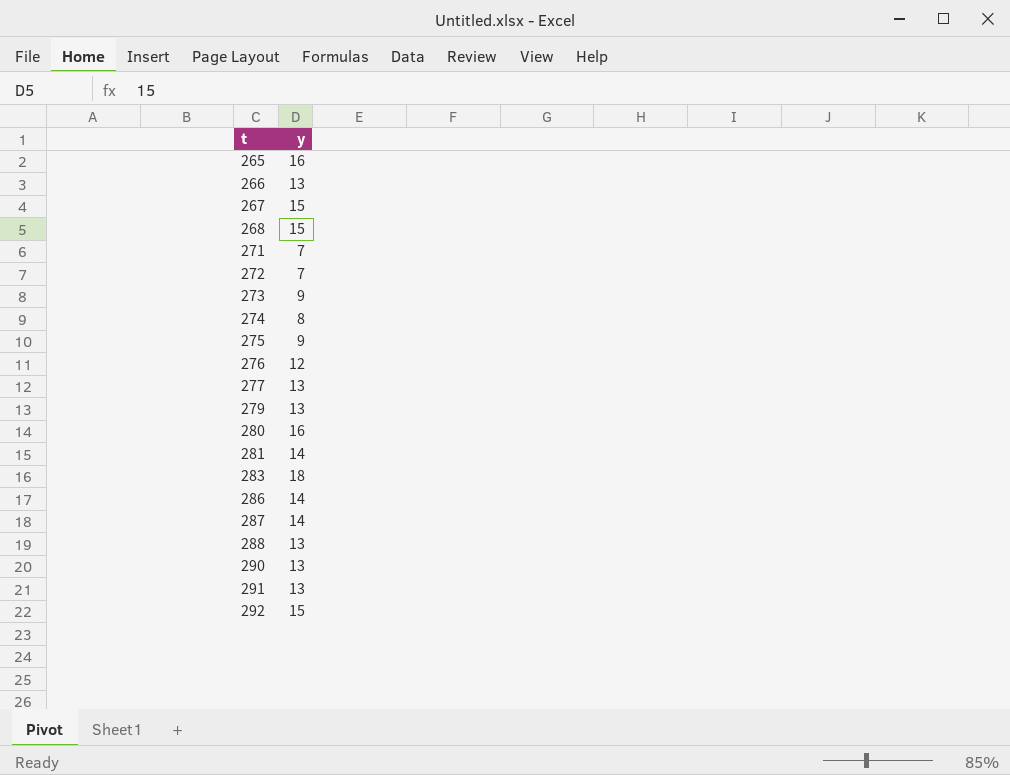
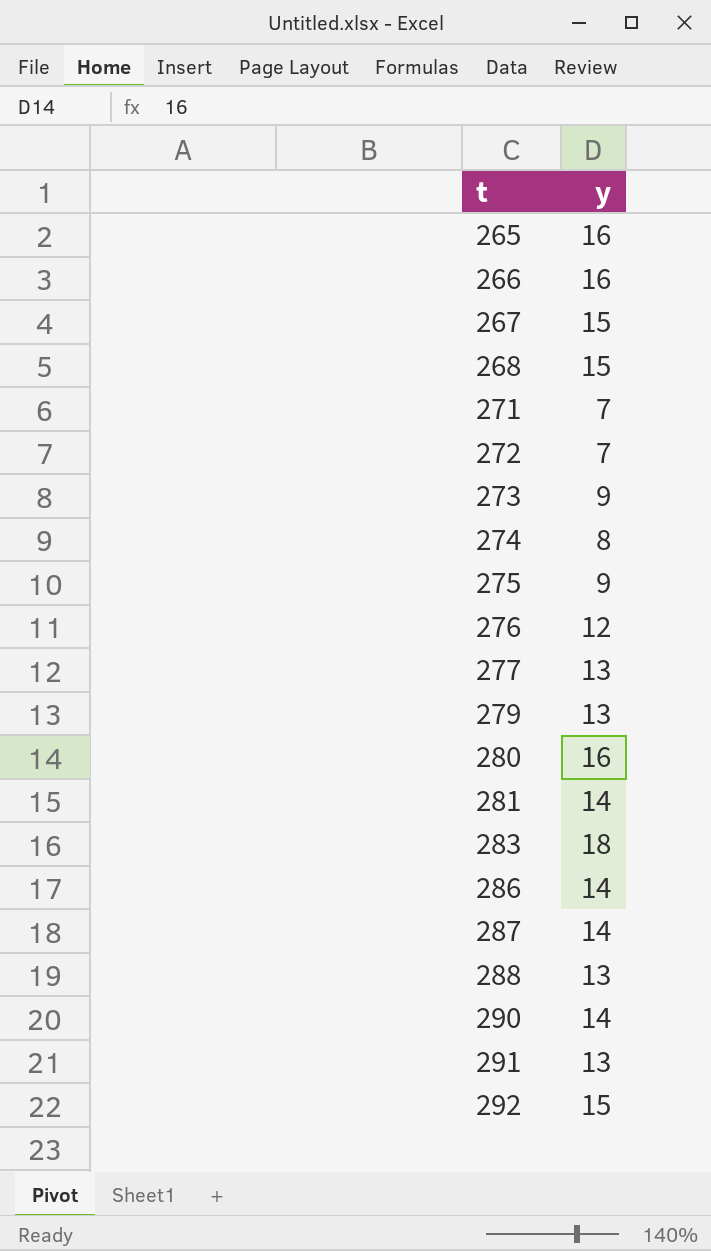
266 | y: 13 -> 16
290 | y: 13 -> 14

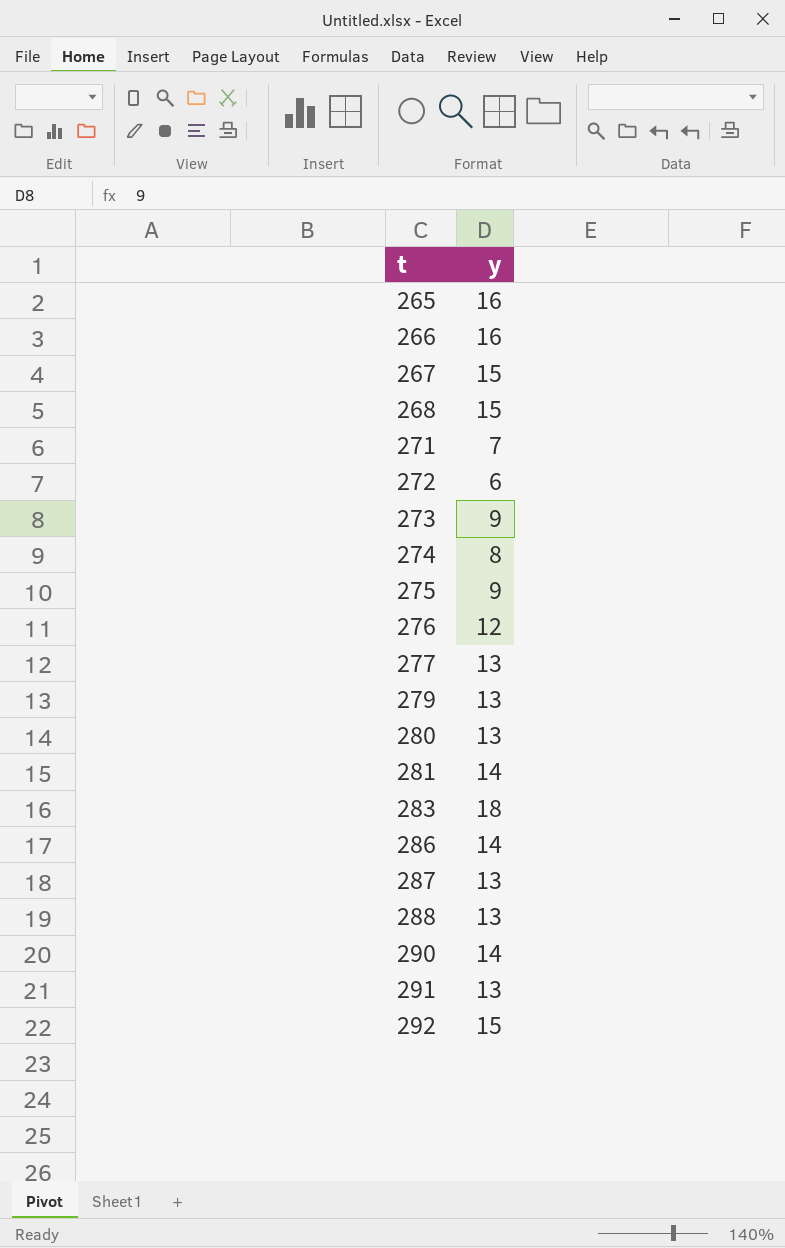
272 | y: 7 -> 6
280 | y: 16 -> 13
287 | y: 14 -> 13

